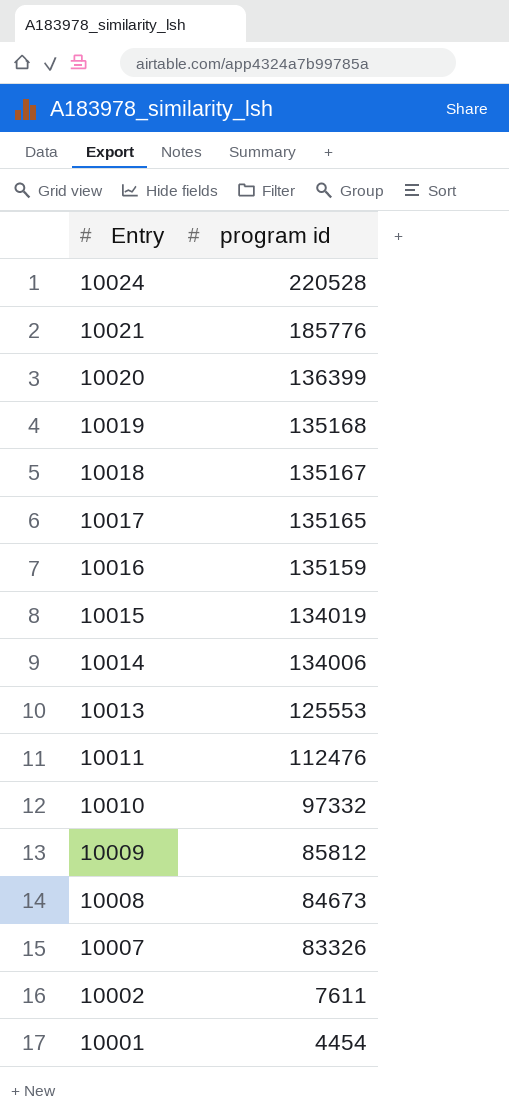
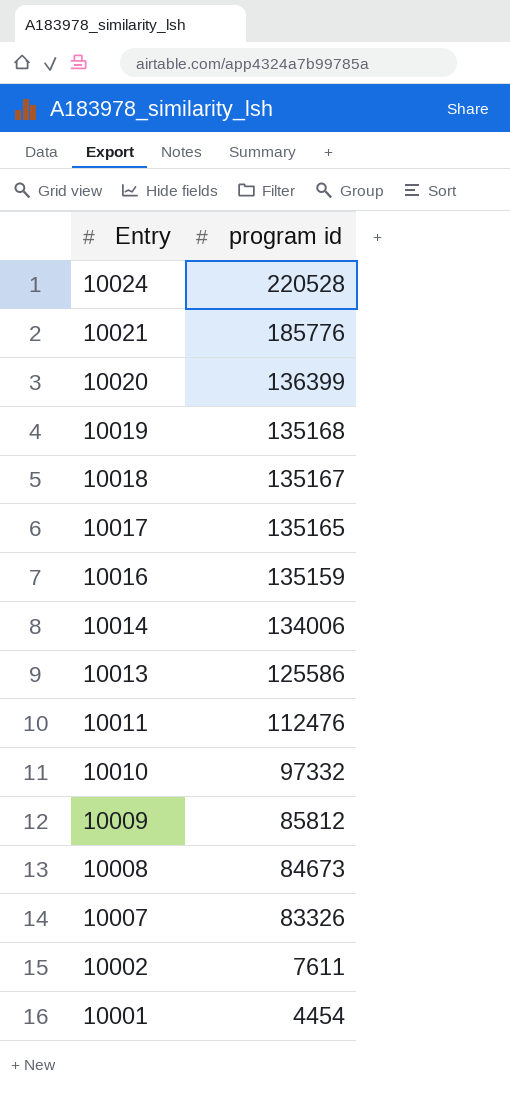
row 10015: 134019 -> none
10013 | program id: 125553 -> 125586

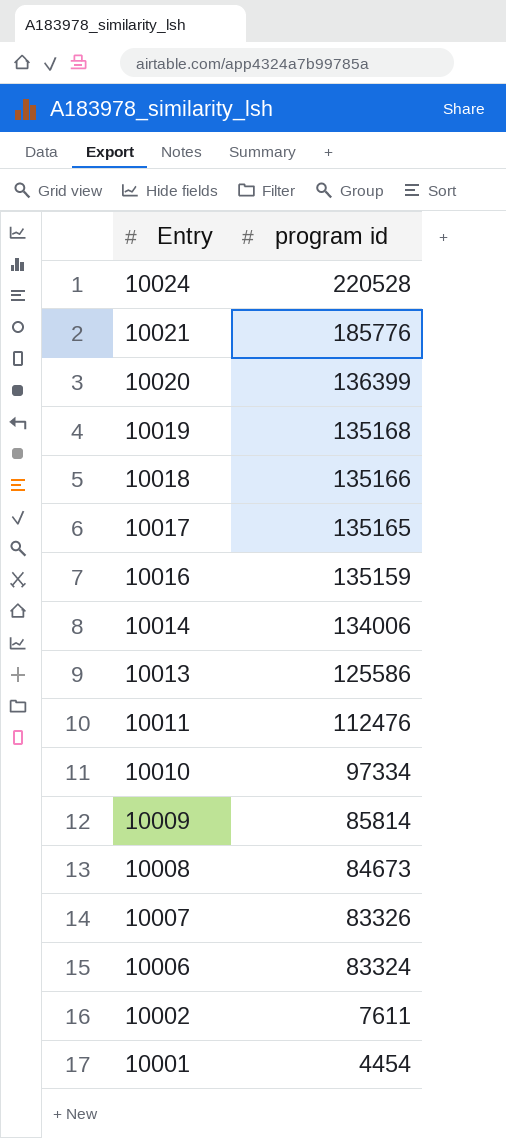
10018 | program id: 135167 -> 135166
10010 | program id: 97332 -> 97334
10009 | program id: 85812 -> 85814
row 10006: none -> 83324

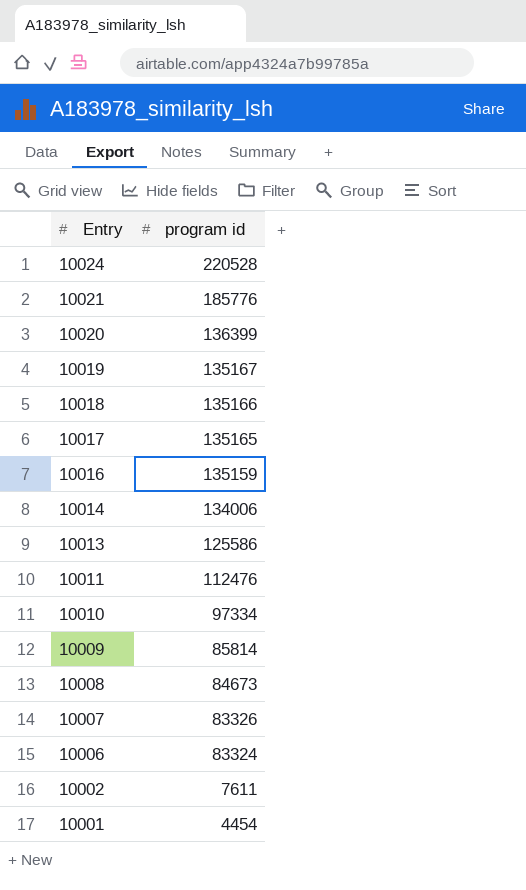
10019 | program id: 135168 -> 135167

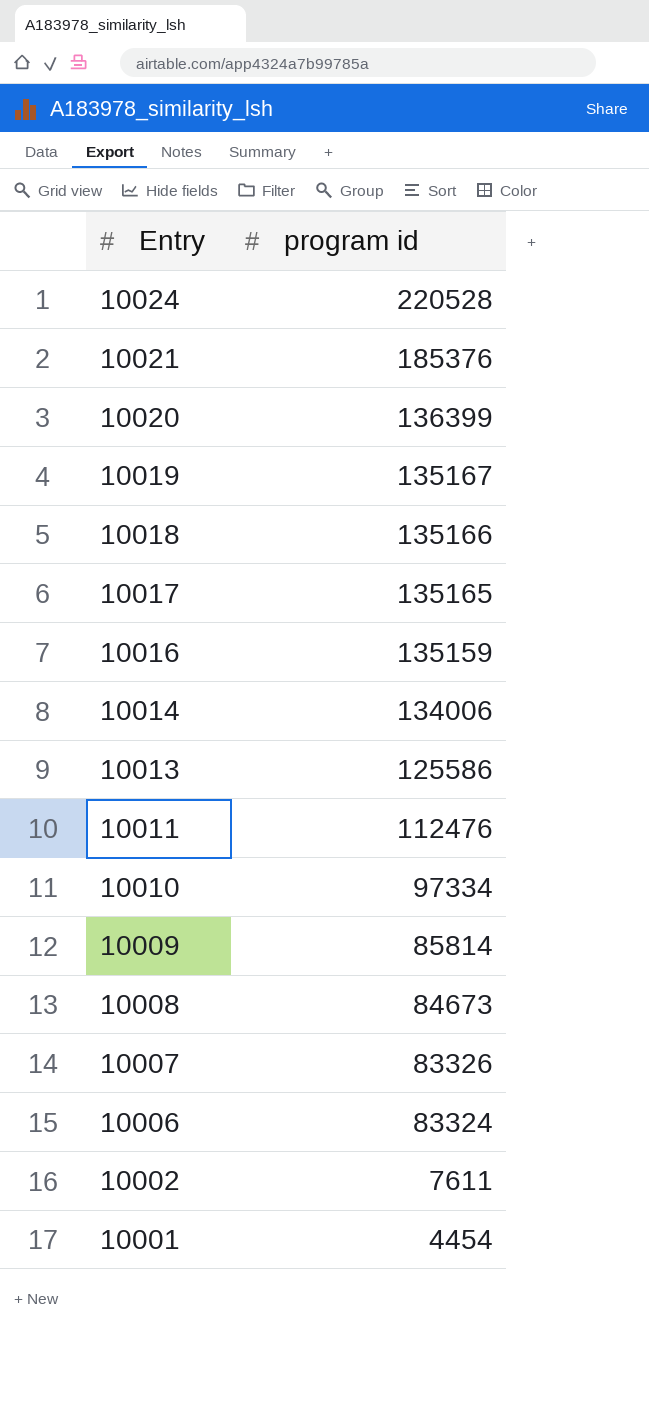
10021 | program id: 185776 -> 185376

